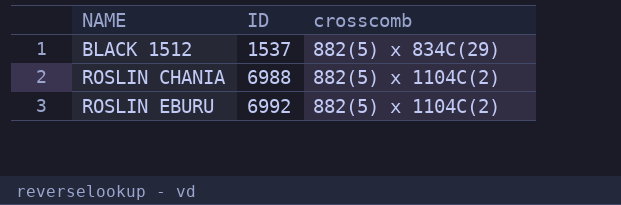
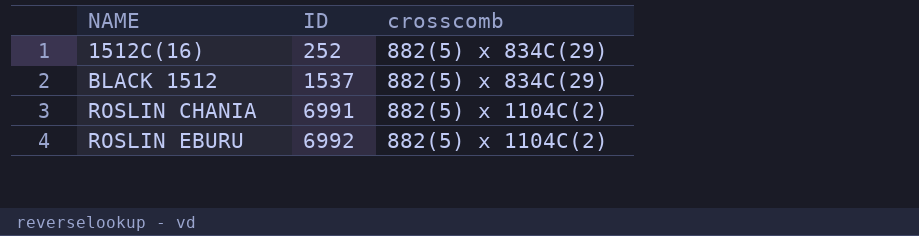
row 1512C(16): none -> 252 | 882(5) x 834C(29)
ROSLIN CHANIA | ID: 6988 -> 6991

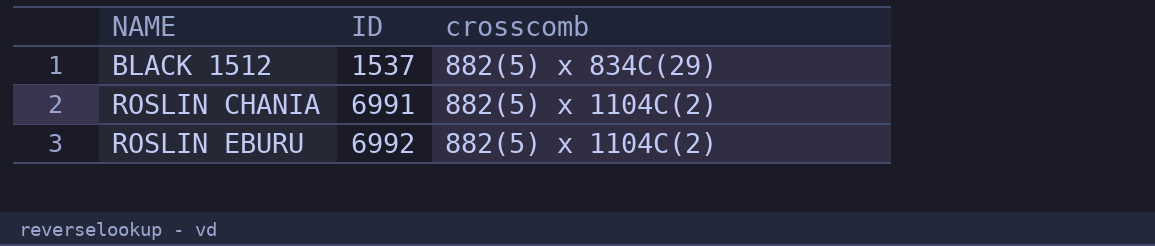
row 1512C(16): 252 | 882(5) x 834C(29) -> none

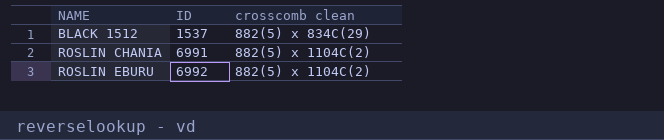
column name: crosscomb -> crosscomb clean

